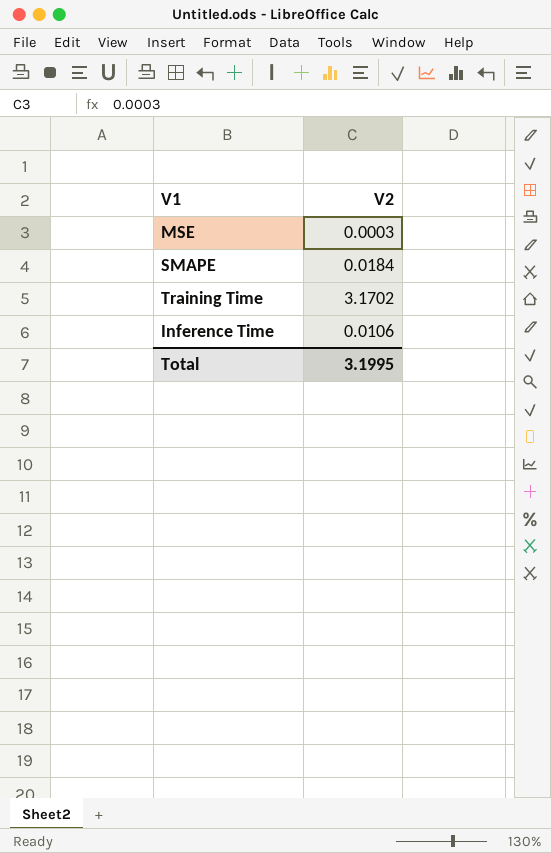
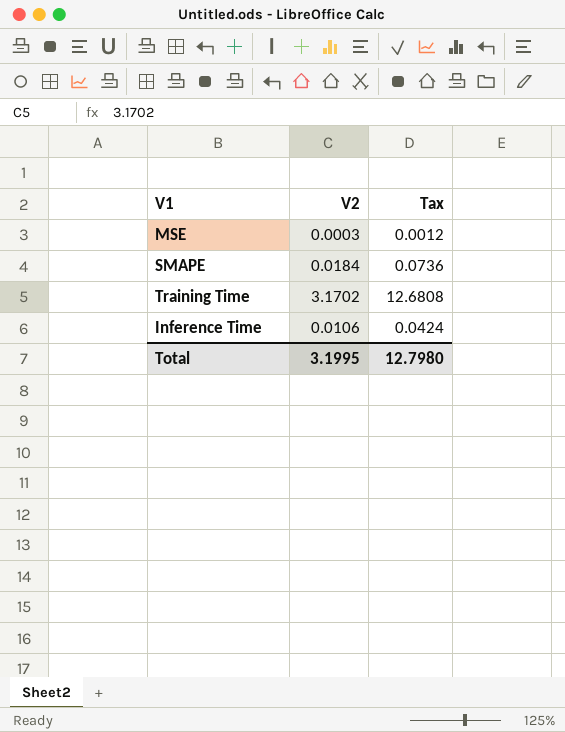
column Tax | formula: none -> [V2] * 4

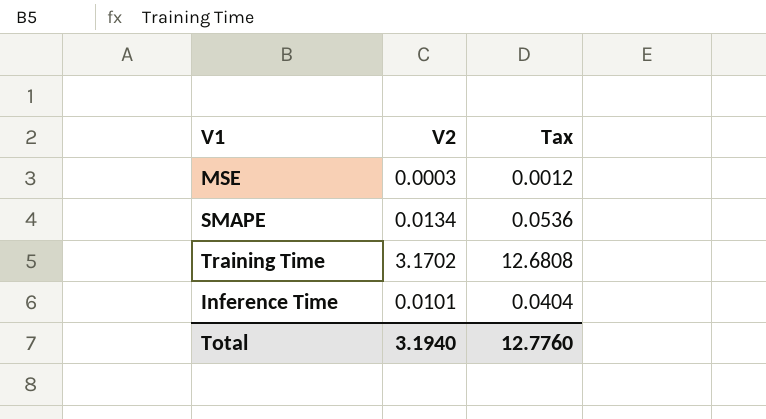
SMAPE | V2: 0.0184 -> 0.0134
SMAPE | Tax: 0.0736 -> 0.0536
Inference Time | V2: 0.0106 -> 0.0101
Inference Time | Tax: 0.0424 -> 0.0404
Total | V2: 3.1995 -> 3.1940
Total | Tax: 12.7980 -> 12.7760

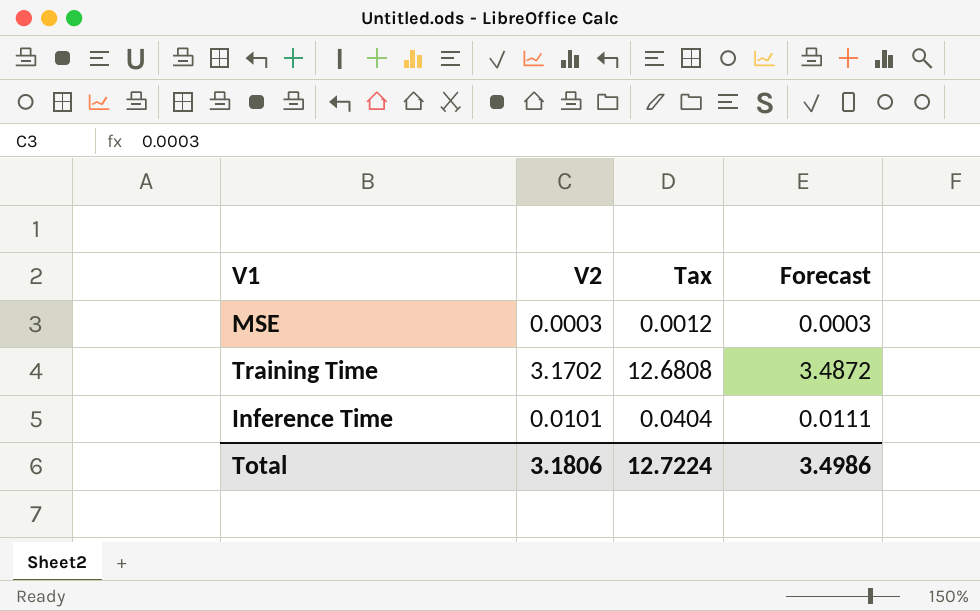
column Forecast | formula: none -> [V2] * 1.1
row SMAPE: 0.0134 | 0.0536 -> none
Total | V2: 3.1940 -> 3.1806
Total | Tax: 12.7760 -> 12.7224

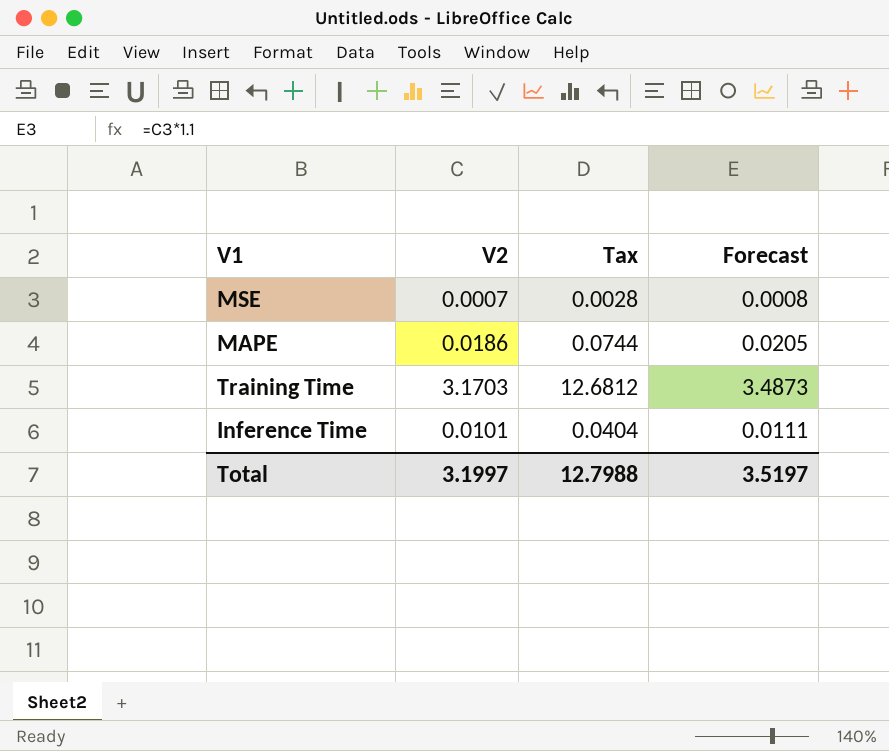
MSE | V2: 0.0003 -> 0.0007
MSE | Tax: 0.0012 -> 0.0028
MSE | Forecast: 0.0003 -> 0.0008
row MAPE: none -> 0.0186 | 0.0744 | 0.0205
Training Time | V2: 3.1702 -> 3.1703
Training Time | Tax: 12.6808 -> 12.6812
Training Time | Forecast: 3.4872 -> 3.4873
Total | V2: 3.1806 -> 3.1997
Total | Tax: 12.7224 -> 12.7988
Total | Forecast: 3.4986 -> 3.5197

